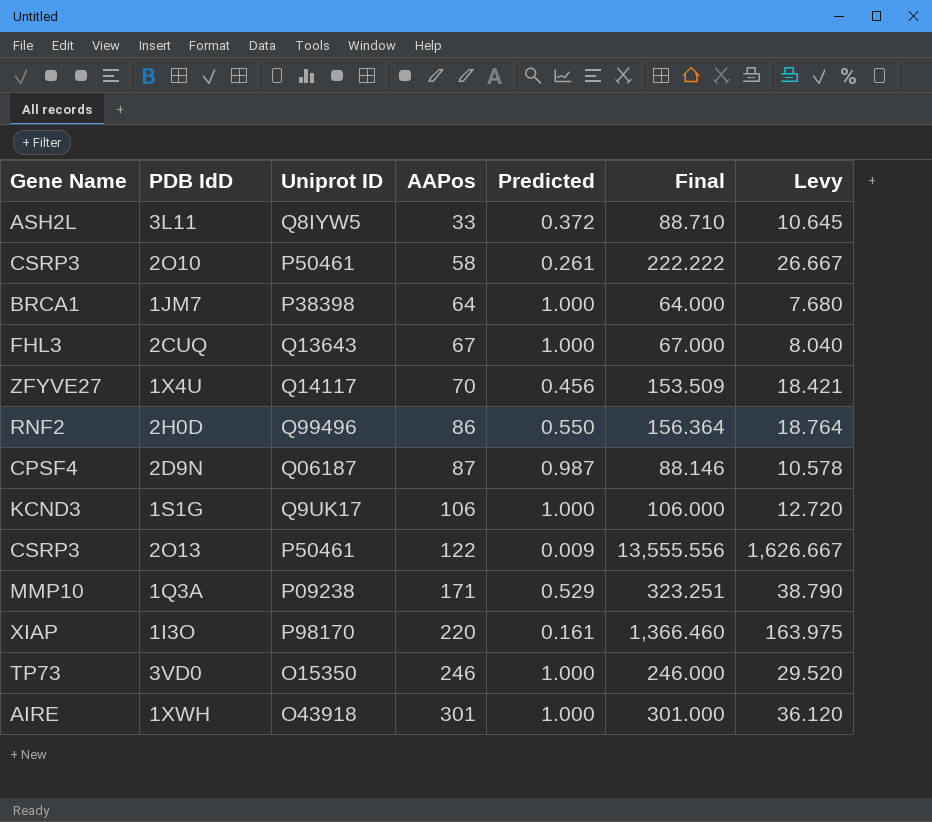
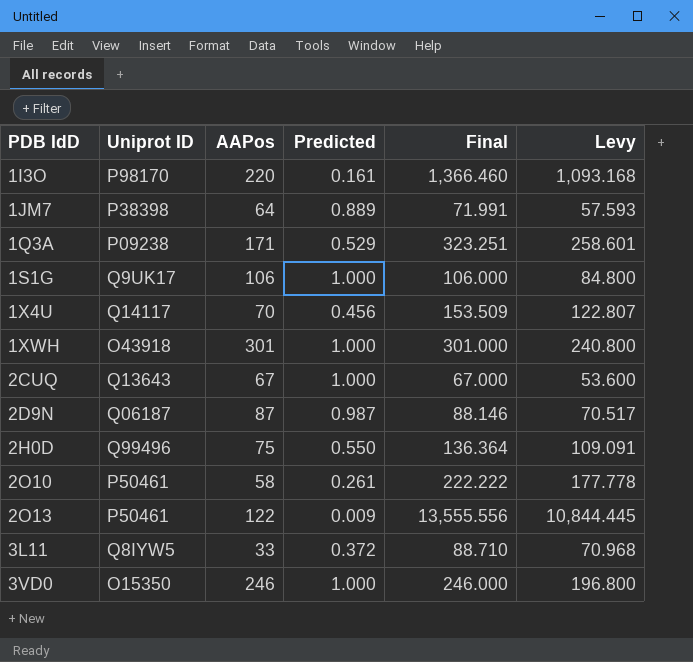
row order: AAPos ascending -> PDB IdD ascending
column Gene Name | position: 1 -> none
column Levy | formula: [Final] * 0.12 -> [Final] * 0.8
1JM7 | Predicted: 1.000 -> 0.889
1JM7 | Final: 64.000 -> 71.991
2H0D | AAPos: 86 -> 75
2H0D | Final: 156.364 -> 136.364

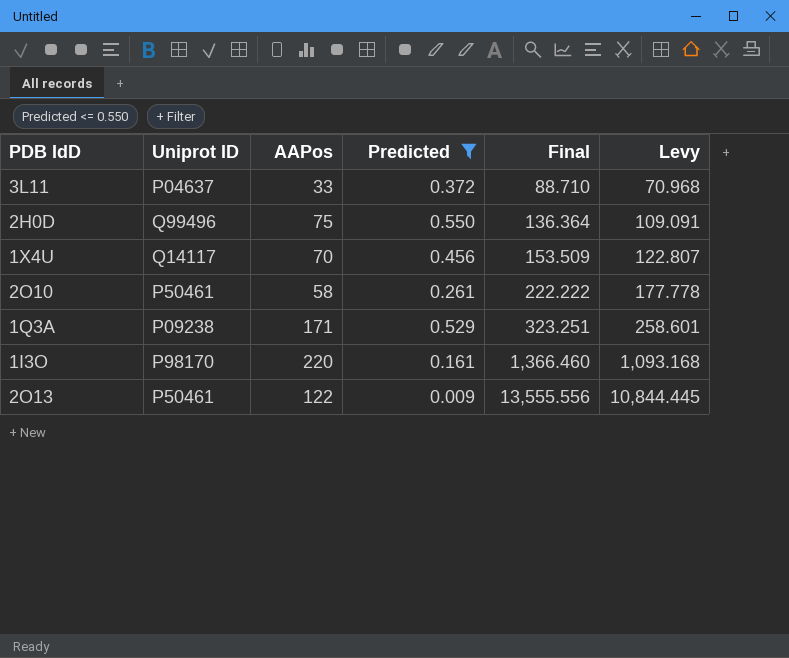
filter: none -> Predicted <= 0.550
row order: PDB IdD ascending -> Final ascending
3L11 | Uniprot ID: Q8IYW5 -> P04637

